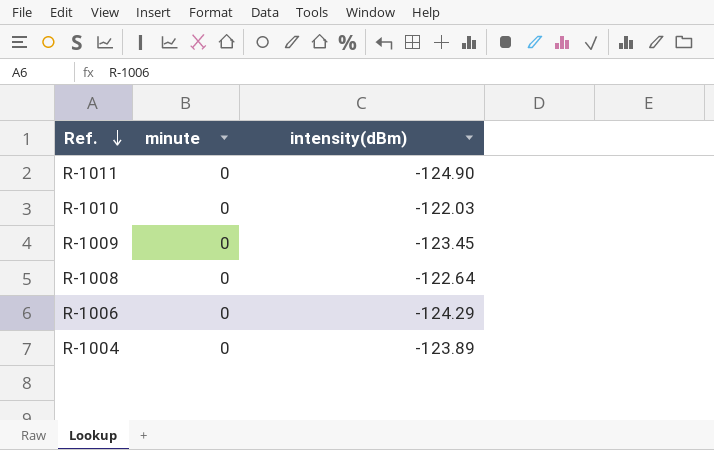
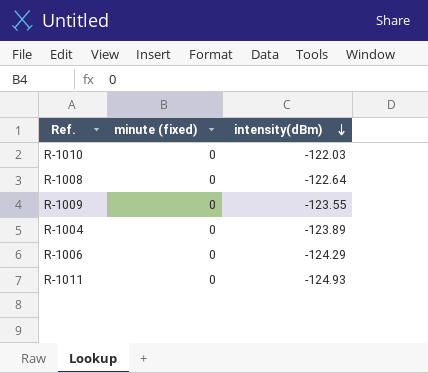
row order: Ref. descending -> intensity(dBm) descending
column name: minute -> minute (fixed)
R-1009 | intensity(dBm): -123.45 -> -123.55
R-1011 | intensity(dBm): -124.90 -> -124.93

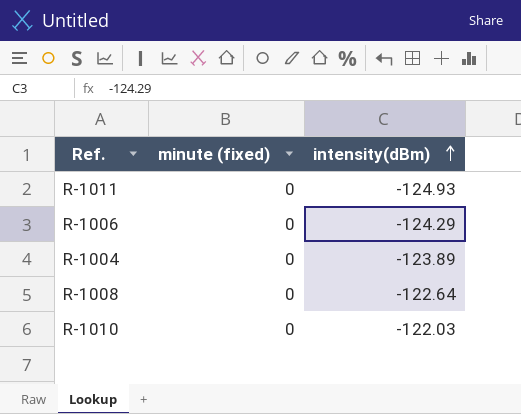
row order: intensity(dBm) descending -> intensity(dBm) ascending
row R-1009: 0 | -123.55 -> none

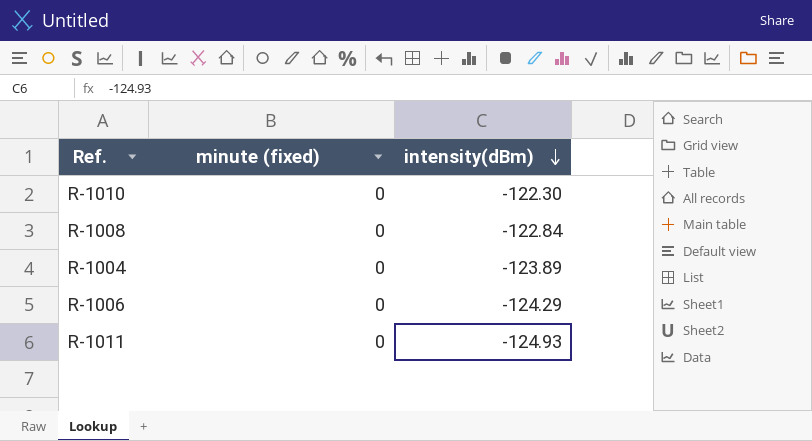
row order: intensity(dBm) ascending -> intensity(dBm) descending
R-1010 | intensity(dBm): -122.03 -> -122.30
R-1008 | intensity(dBm): -122.64 -> -122.84

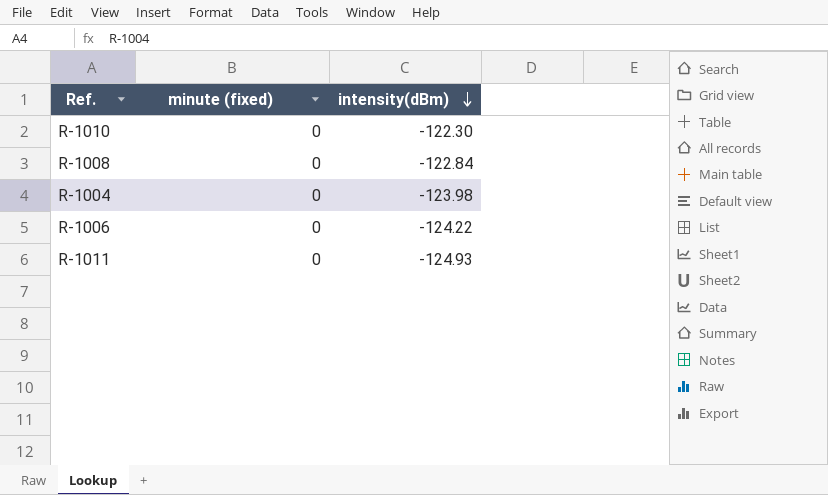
R-1004 | intensity(dBm): -123.89 -> -123.98
R-1006 | intensity(dBm): -124.29 -> -124.22

